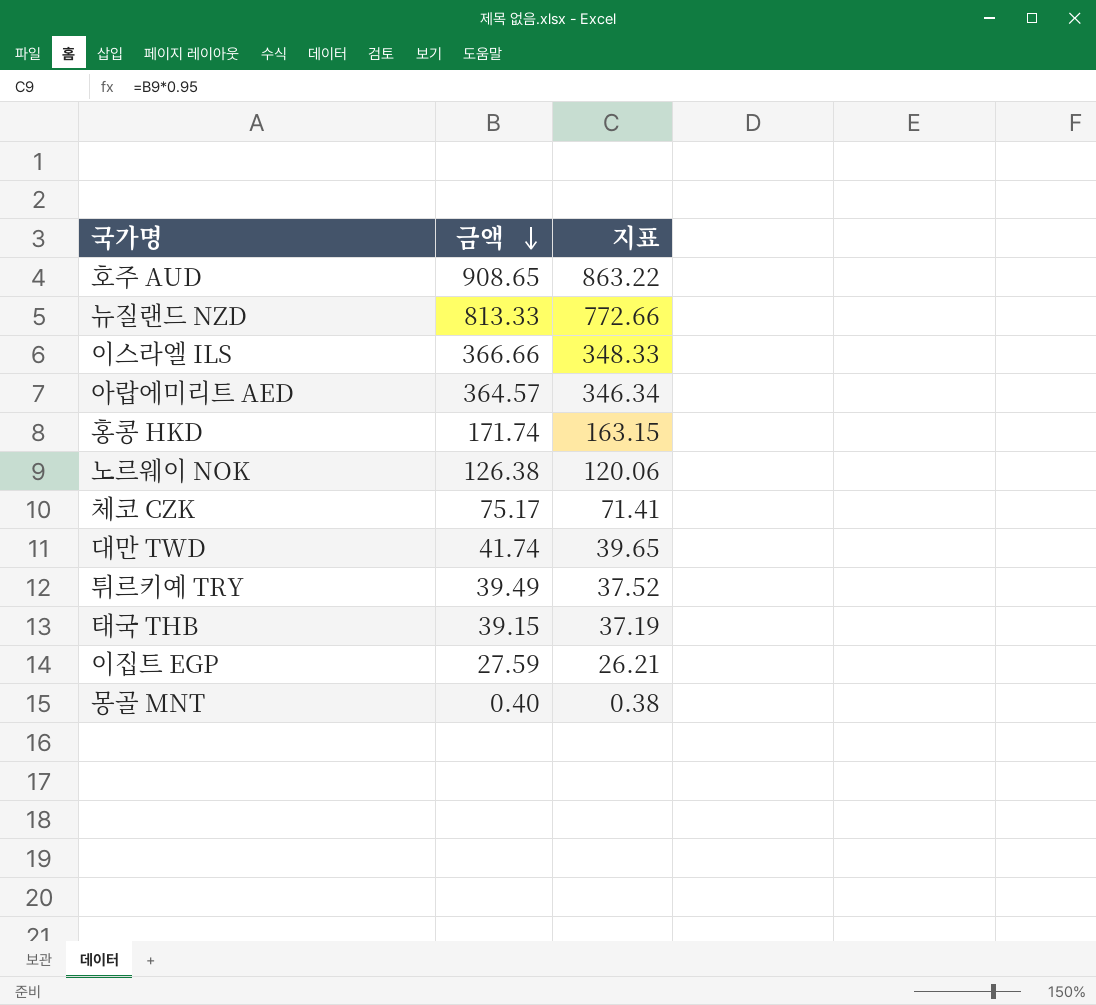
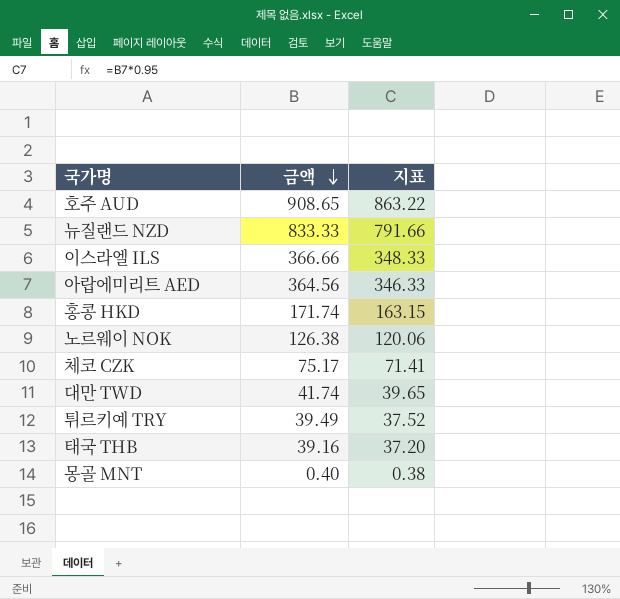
row 이집트 EGP: 27.59 | 26.21 -> none
뉴질랜드 NZD | 금액: 813.33 -> 833.33
뉴질랜드 NZD | 지표: 772.66 -> 791.66
아랍에미리트 AED | 금액: 364.57 -> 364.56
아랍에미리트 AED | 지표: 346.34 -> 346.33
태국 THB | 금액: 39.15 -> 39.16
태국 THB | 지표: 37.19 -> 37.20

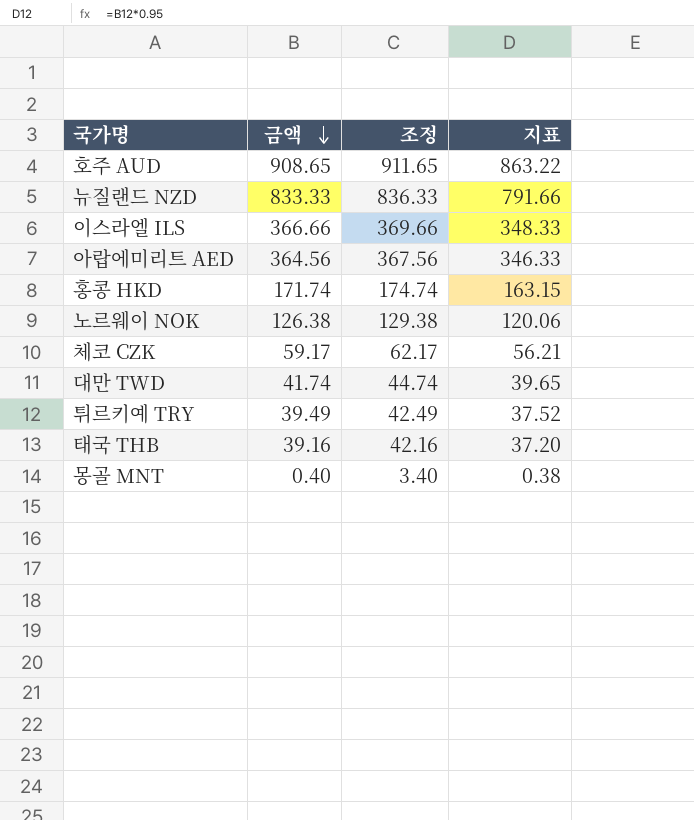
column 조정 | formula: none -> [금액] + 3
체코 CZK | 금액: 75.17 -> 59.17
체코 CZK | 지표: 71.41 -> 56.21

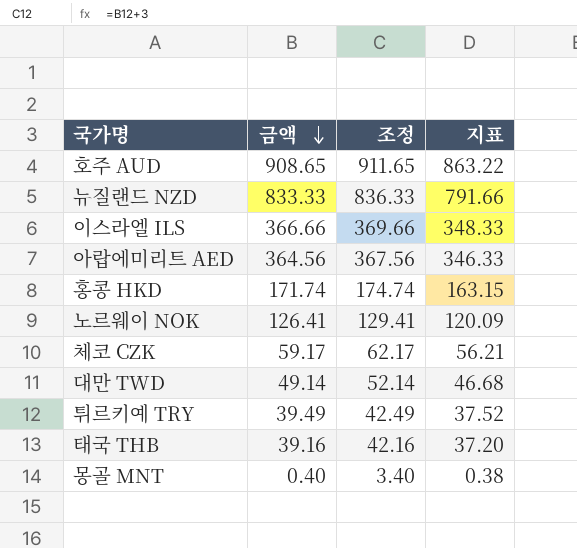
노르웨이 NOK | 금액: 126.38 -> 126.41
노르웨이 NOK | 조정: 129.38 -> 129.41
노르웨이 NOK | 지표: 120.06 -> 120.09
대만 TWD | 금액: 41.74 -> 49.14
대만 TWD | 조정: 44.74 -> 52.14
대만 TWD | 지표: 39.65 -> 46.68

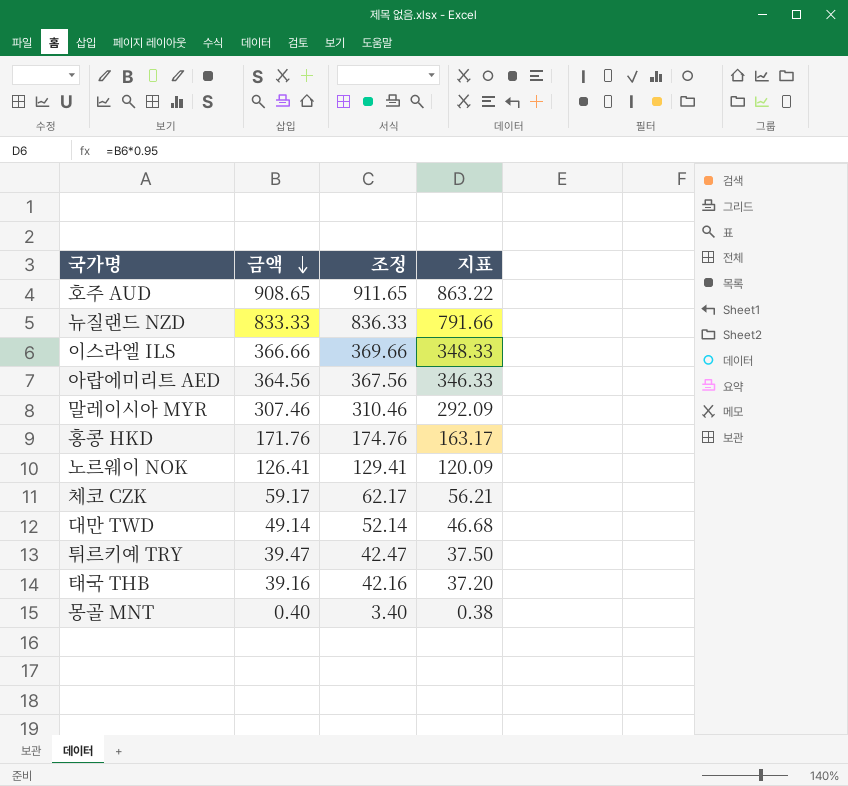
row 말레이시아 MYR: none -> 307.46 | 310.46 | 292.09
홍콩 HKD | 금액: 171.74 -> 171.76
홍콩 HKD | 조정: 174.74 -> 174.76
홍콩 HKD | 지표: 163.15 -> 163.17
튀르키예 TRY | 금액: 39.49 -> 39.47
튀르키예 TRY | 조정: 42.49 -> 42.47
튀르키예 TRY | 지표: 37.52 -> 37.50

